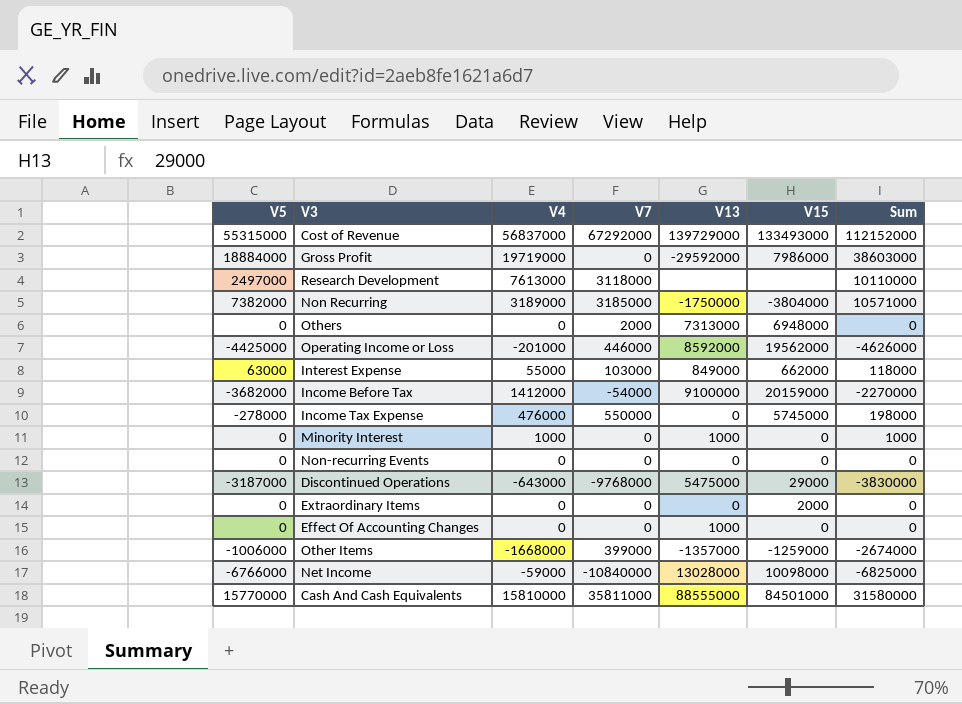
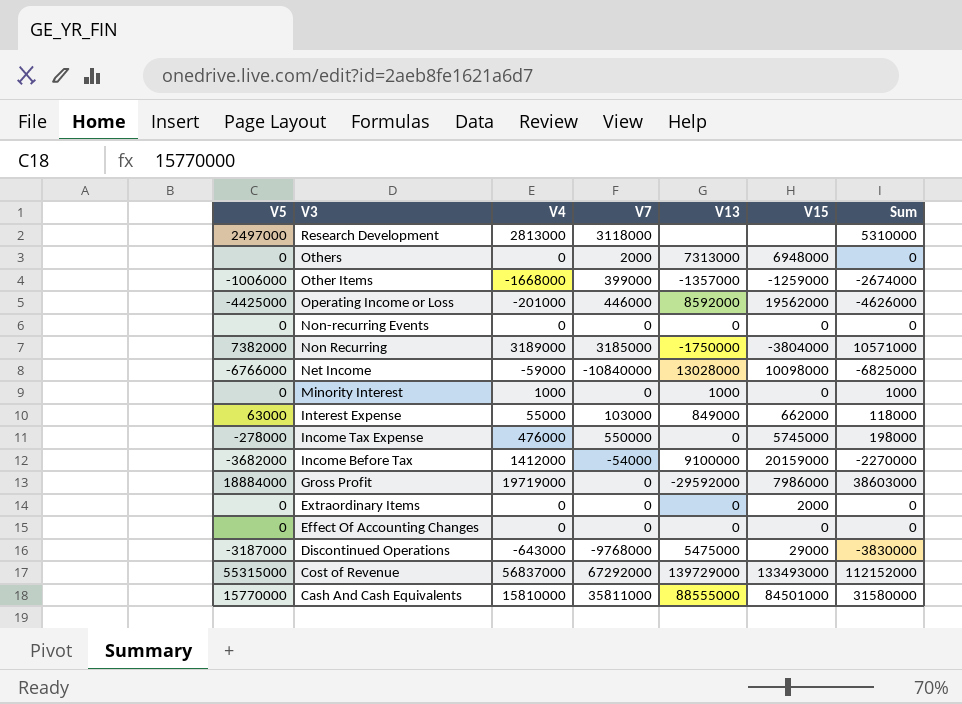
row order: none -> V3 descending
Research Development | V4: 7613000 -> 2813000
Research Development | Sum: 10110000 -> 5310000
Effect Of Accounting Changes | V13: 1000 -> 0

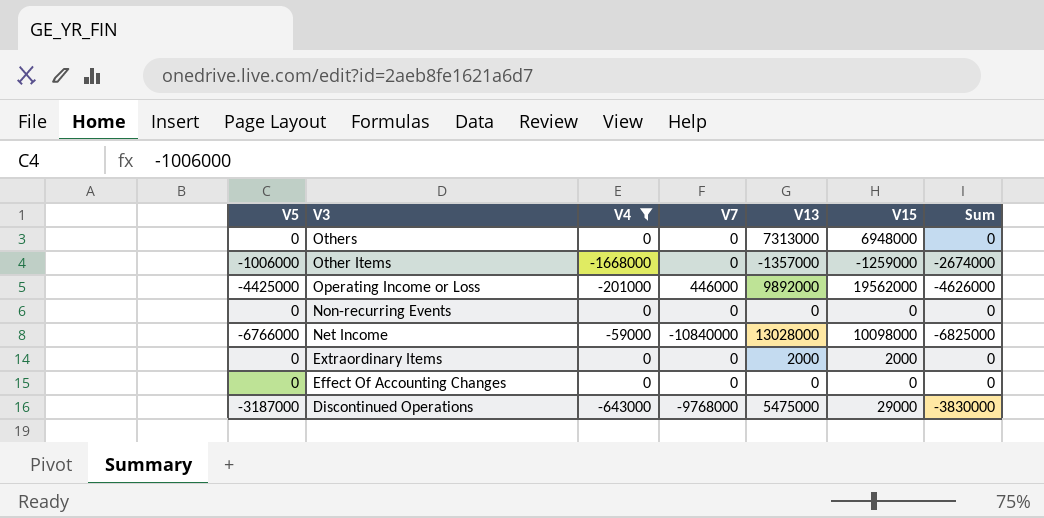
filter: none -> V4 <= 0
Others | V7: 2000 -> 0
Other Items | V7: 399000 -> 0
Operating Income or Loss | V13: 8592000 -> 9892000
Extraordinary Items | V13: 0 -> 2000

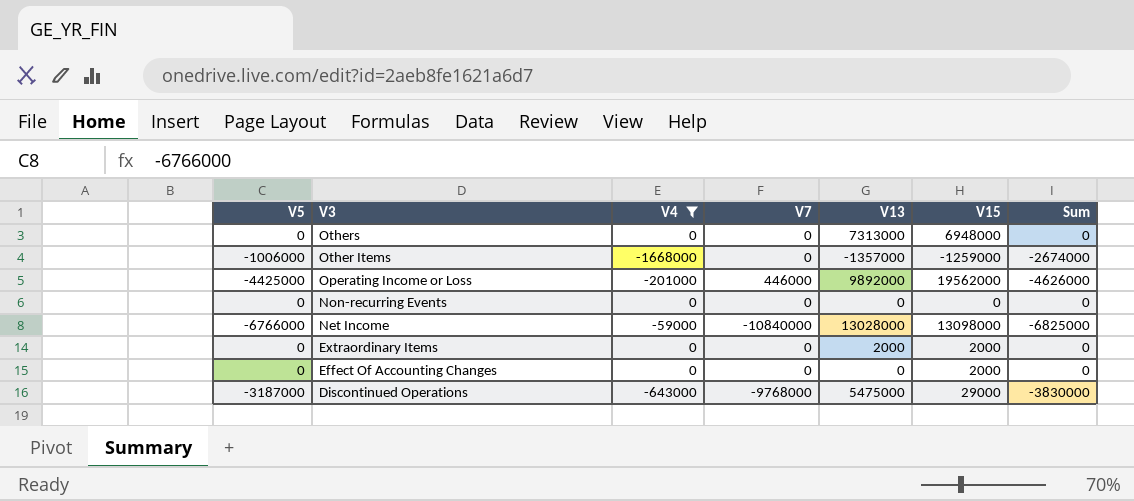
Net Income | V15: 10098000 -> 13098000
Effect Of Accounting Changes | V15: 0 -> 2000

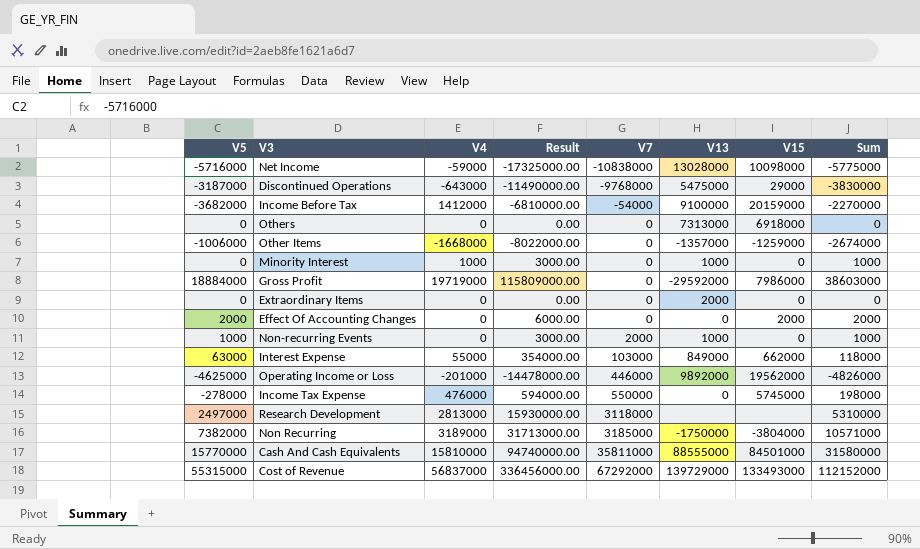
filter: V4 <= 0 -> none
row order: V3 descending -> V7 ascending
column Result | formula: none -> [Sum] * 3
Net Income | V5: -6766000 -> -5716000
Net Income | V7: -10840000 -> -10838000
Net Income | V15: 13098000 -> 10098000
Net Income | Sum: -6825000 -> -5775000
Others | V15: 6948000 -> 6918000
Extraordinary Items | V15: 2000 -> 0
Effect Of Accounting Changes | V5: 0 -> 2000
Effect Of Accounting Changes | Sum: 0 -> 2000
Non-recurring Events | V5: 0 -> 1000
Non-recurring Events | V7: 0 -> 2000
Non-recurring Events | V13: 0 -> 1000
Non-recurring Events | Sum: 0 -> 1000
Operating Income or Loss | V5: -4425000 -> -4625000
Operating Income or Loss | Sum: -4626000 -> -4826000

